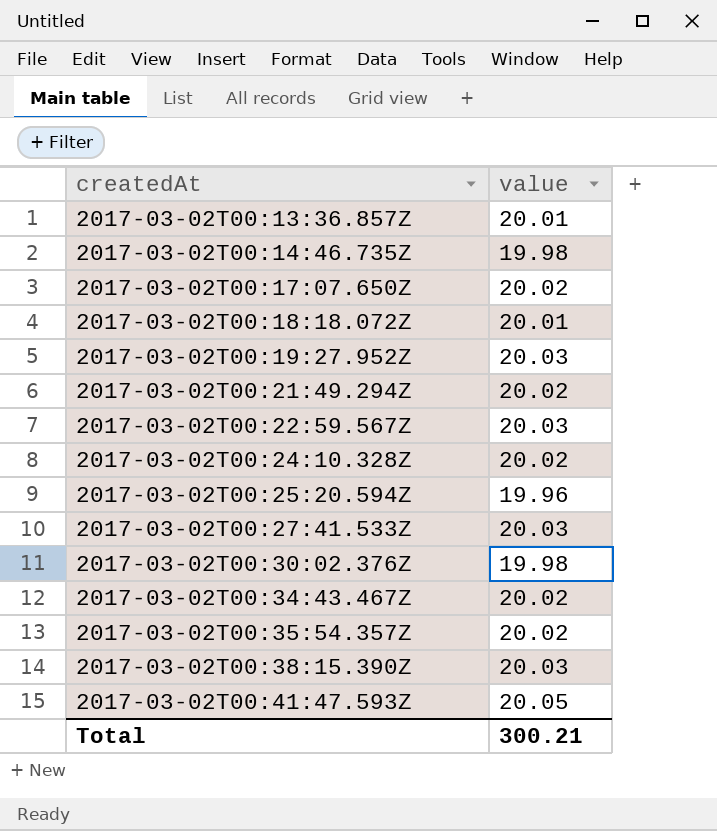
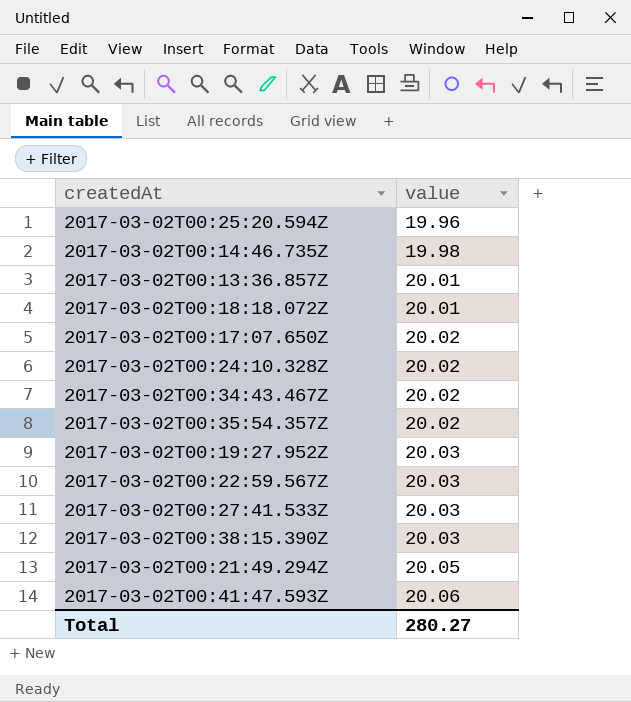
row order: createdAt ascending -> value ascending
row 2017-03-02T00:30:02.376Z: 19.98 -> none
2017-03-02T00:21:49.294Z | value: 20.02 -> 20.05
2017-03-02T00:41:47.593Z | value: 20.05 -> 20.06
Total | value: 300.21 -> 280.27

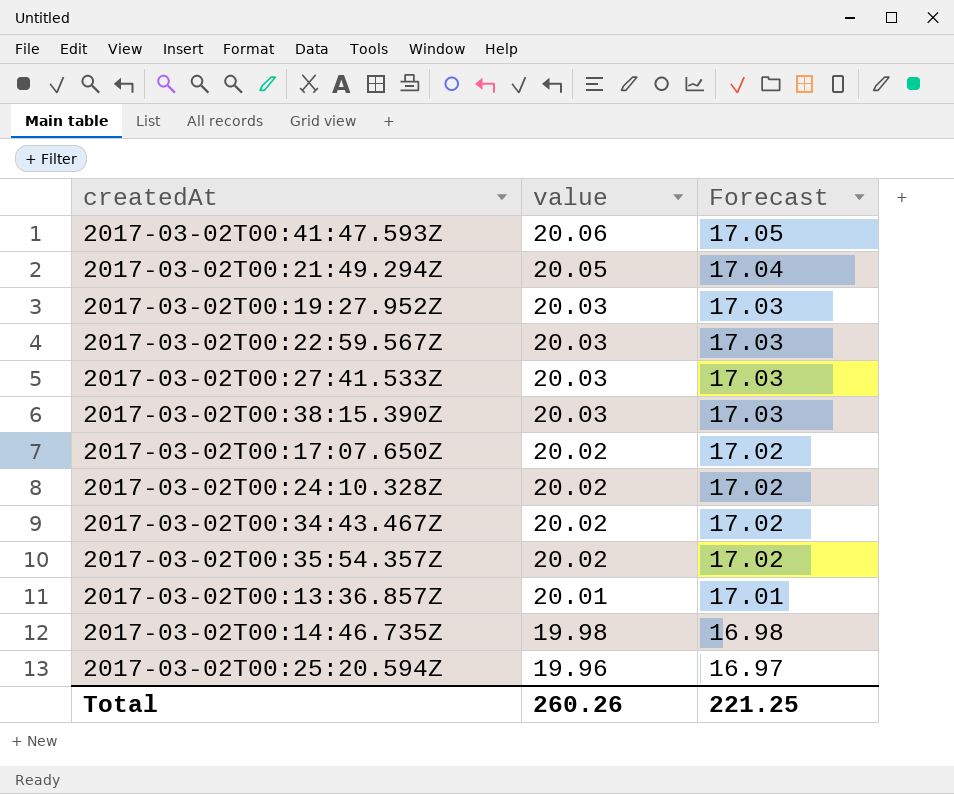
row order: value ascending -> value descending
column Forecast | formula: none -> [value] * 0.85
row 2017-03-02T00:18:18.072Z: 20.01 -> none
Total | value: 280.27 -> 260.26

